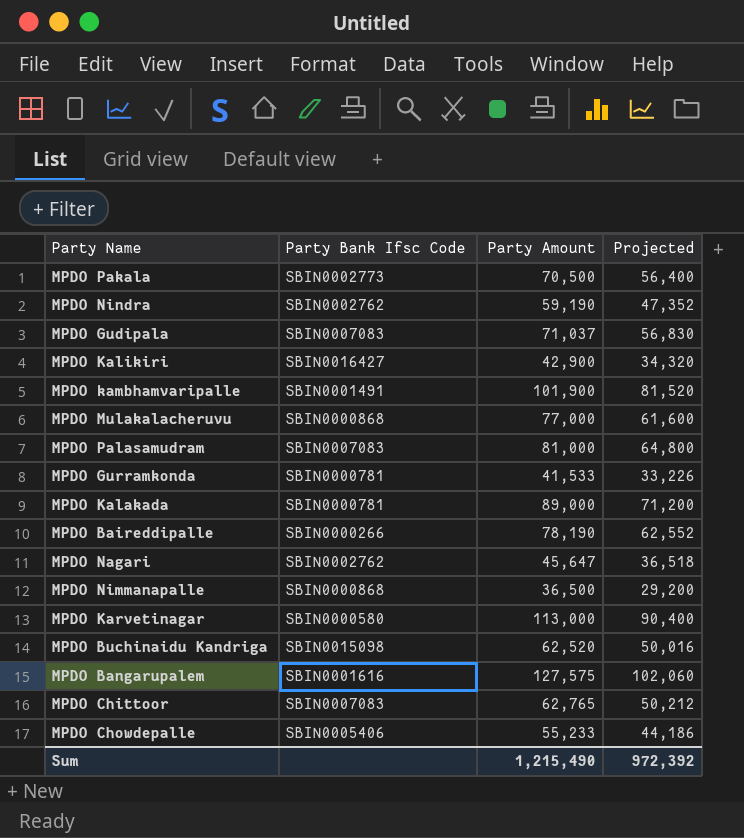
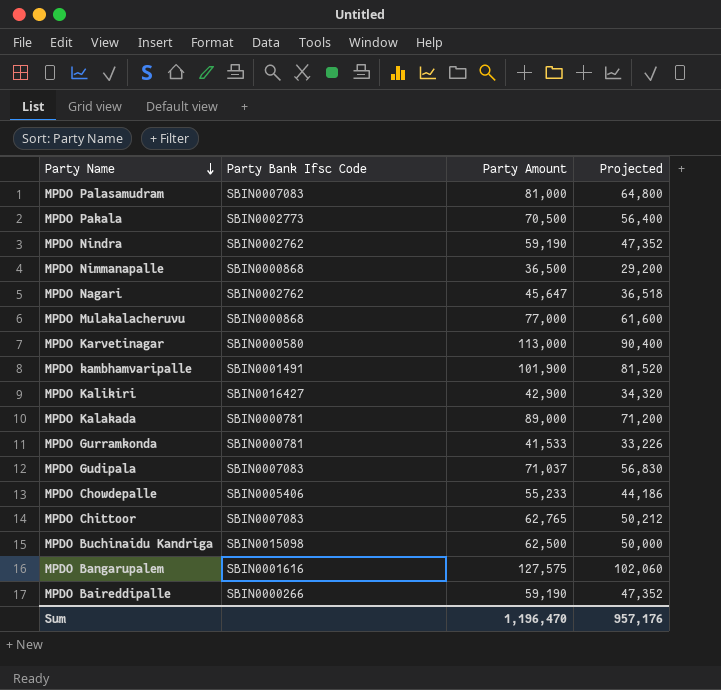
row order: none -> Party Name descending
MPDO Buchinaidu Kandriga | Party Amount: 62,520 -> 62,500
MPDO Buchinaidu Kandriga | Projected: 50,016 -> 50,000
MPDO Baireddipalle | Party Amount: 78,190 -> 59,190
MPDO Baireddipalle | Projected: 62,552 -> 47,352
Sum | Party Amount: 1,215,490 -> 1,196,470
Sum | Projected: 972,392 -> 957,176

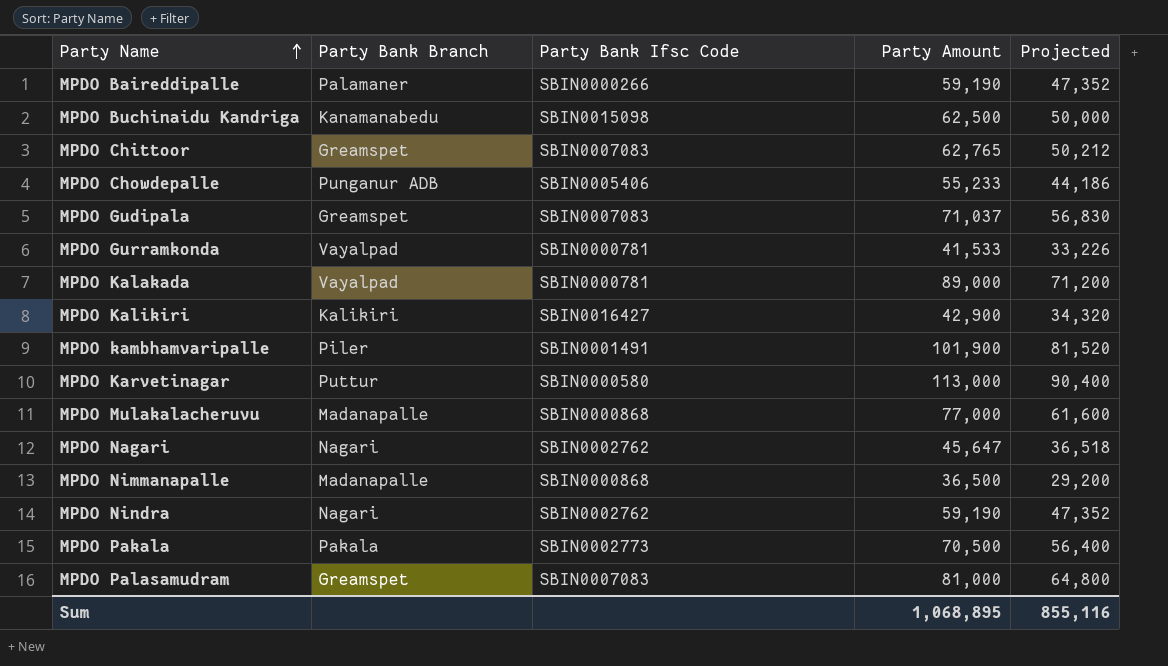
row order: Party Name descending -> Party Name ascending
column Party Bank Branch | position: none -> 2
row MPDO Bangarupalem: SBIN0001616 | 127,575 | 102,060 -> none
Sum | Party Amount: 1,196,470 -> 1,068,895
Sum | Projected: 957,176 -> 855,116

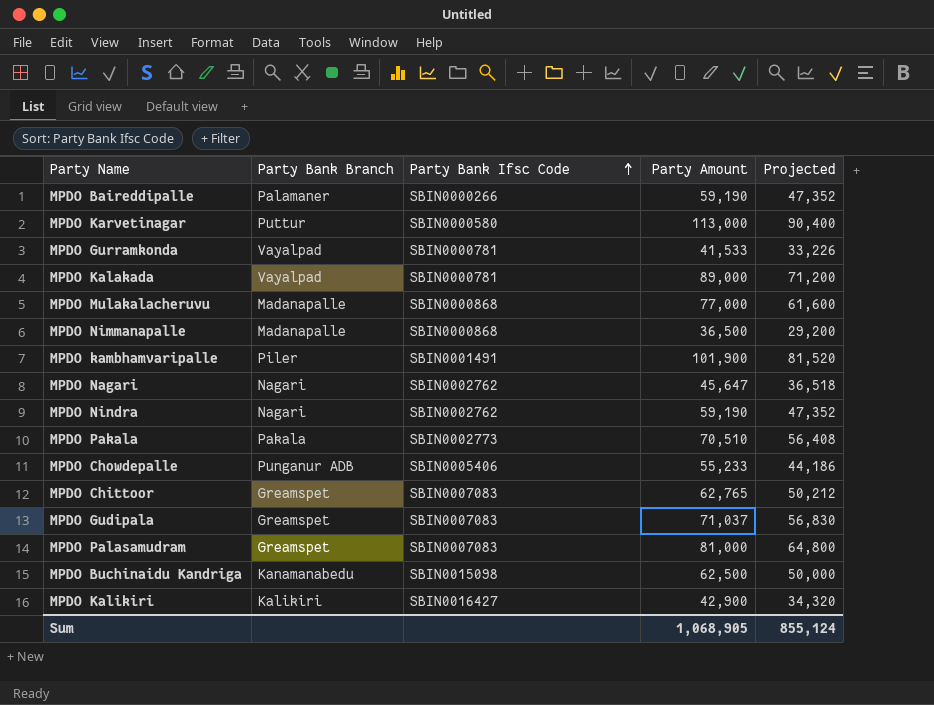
row order: Party Name ascending -> Party Bank Ifsc Code ascending
MPDO Pakala | Party Amount: 70,500 -> 70,510
MPDO Pakala | Projected: 56,400 -> 56,408
Sum | Party Amount: 1,068,895 -> 1,068,905
Sum | Projected: 855,116 -> 855,124

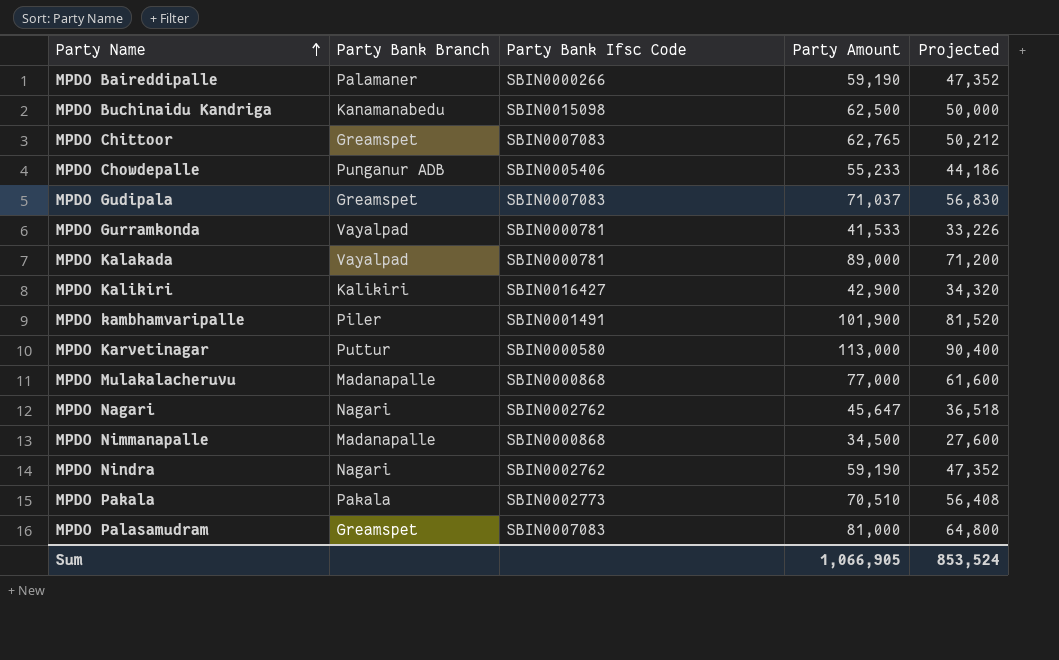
row order: Party Bank Ifsc Code ascending -> Party Name ascending
MPDO Nimmanapalle | Party Amount: 36,500 -> 34,500
MPDO Nimmanapalle | Projected: 29,200 -> 27,600
Sum | Party Amount: 1,068,905 -> 1,066,905
Sum | Projected: 855,124 -> 853,524

